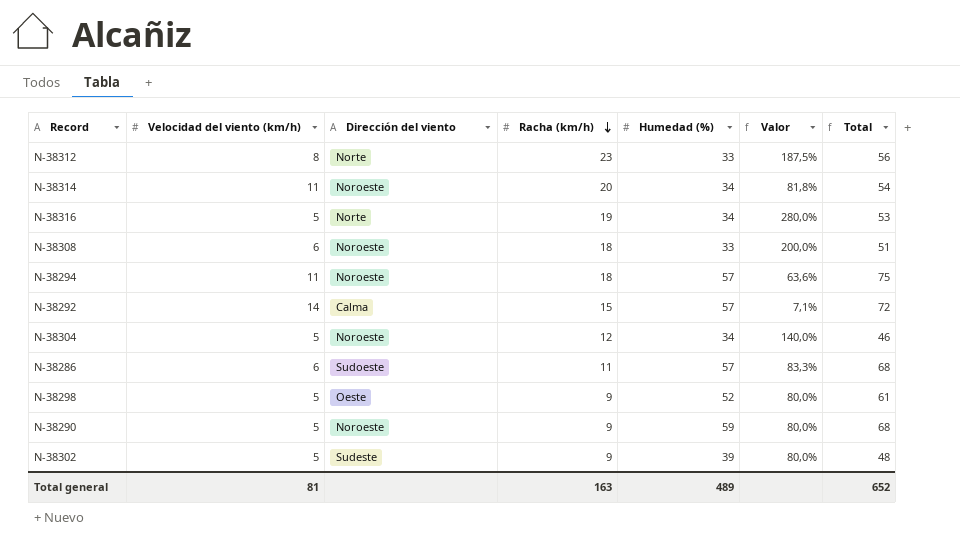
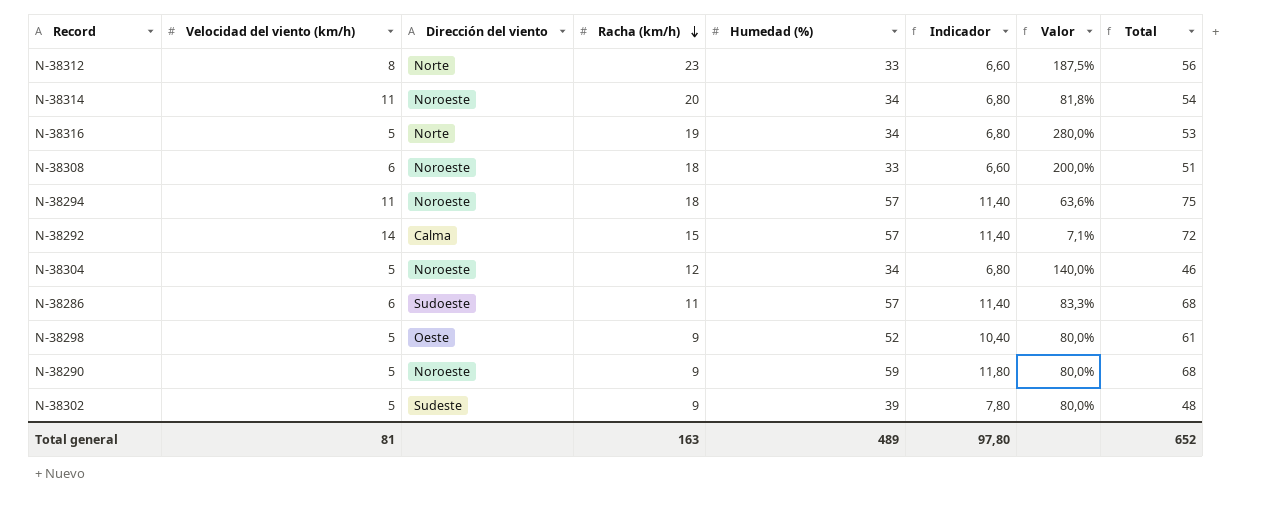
column Indicador | formula: none -> [Humedad (%)] * 0,2

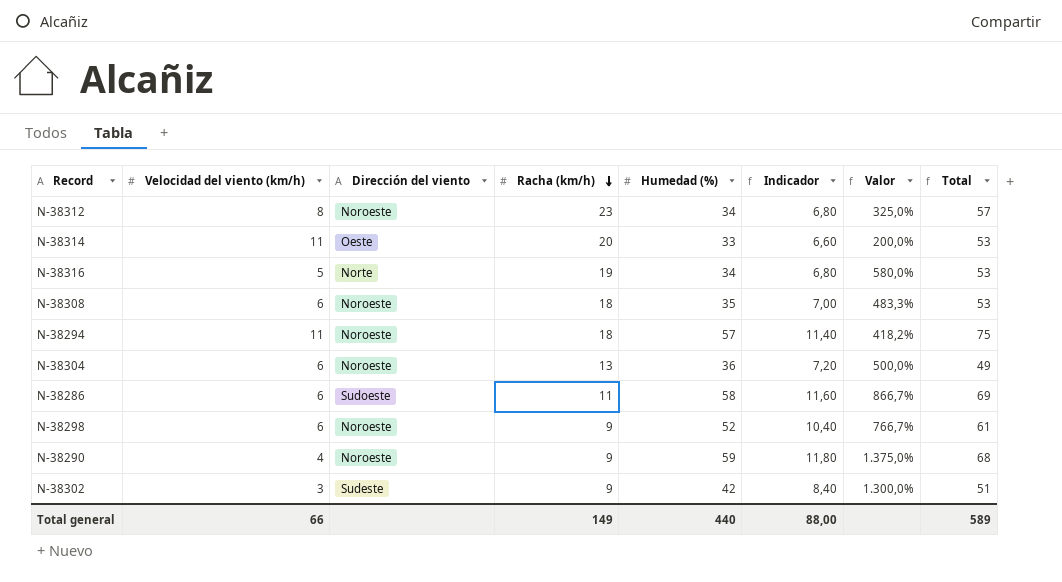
column Valor | formula: ([Racha (km/h)] - [Velocidad del viento (km/h)]) / [Velocidad del viento (km/h)] -> ([Humedad (%)] - [Velocidad del viento (km/h)]) / [Velocidad del viento (km/h)]
row N-38292: 14 | Calma | 15 | 57 | 11,40 | 7,1% | 72 -> none
N-38312 | Dirección del viento: Norte -> Noroeste
N-38312 | Humedad (%): 33 -> 34
N-38312 | Indicador: 6,60 -> 6,80
N-38312 | Total: 56 -> 57
N-38314 | Dirección del viento: Noroeste -> Oeste
N-38314 | Humedad (%): 34 -> 33
N-38314 | Indicador: 6,80 -> 6,60
N-38314 | Total: 54 -> 53
N-38308 | Humedad (%): 33 -> 35
N-38308 | Indicador: 6,60 -> 7,00
N-38308 | Total: 51 -> 53
N-38304 | Velocidad del viento (km/h): 5 -> 6
N-38304 | Racha (km/h): 12 -> 13
N-38304 | Humedad (%): 34 -> 36
N-38304 | Indicador: 6,80 -> 7,20
N-38304 | Total: 46 -> 49
N-38286 | Humedad (%): 57 -> 58
N-38286 | Indicador: 11,40 -> 11,60
N-38286 | Total: 68 -> 69
N-38298 | Velocidad del viento (km/h): 5 -> 6
N-38298 | Dirección del viento: Oeste -> Noroeste
N-38290 | Velocidad del viento (km/h): 5 -> 4
N-38302 | Velocidad del viento (km/h): 5 -> 3
N-38302 | Humedad (%): 39 -> 42
N-38302 | Indicador: 7,80 -> 8,40
N-38302 | Total: 48 -> 51
Total general | Velocidad del viento (km/h): 81 -> 66
Total general | Racha (km/h): 163 -> 149
Total general | Humedad (%): 489 -> 440
Total general | Indicador: 97,80 -> 88,00
Total general | Total: 652 -> 589

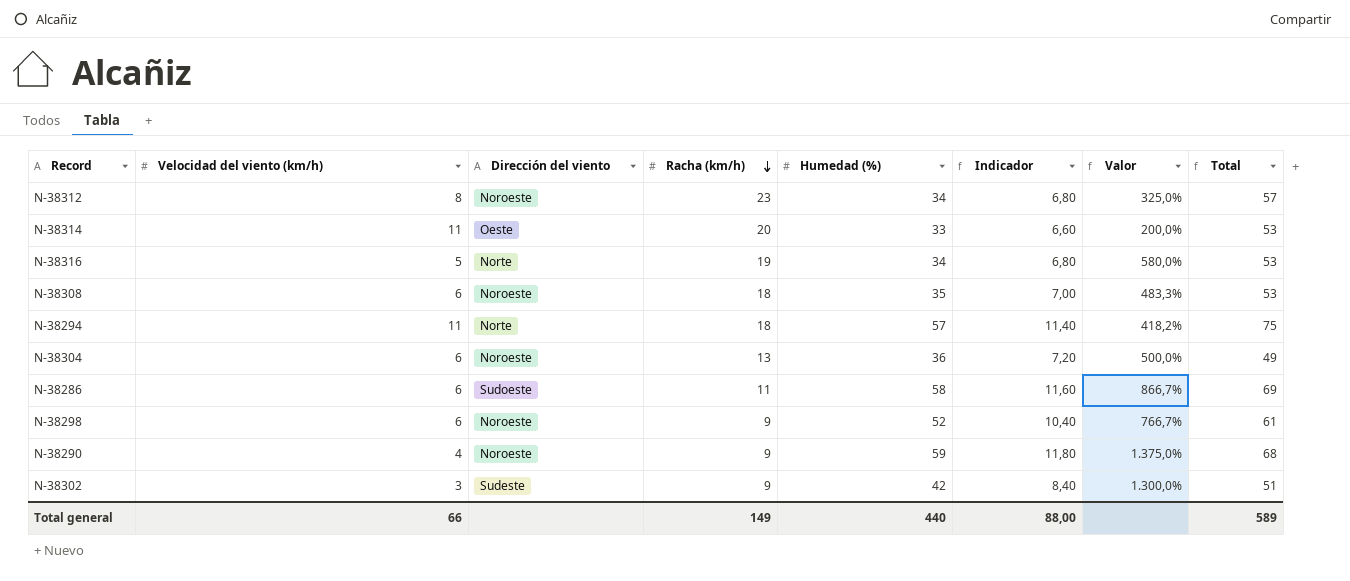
N-38294 | Dirección del viento: Noroeste -> Norte

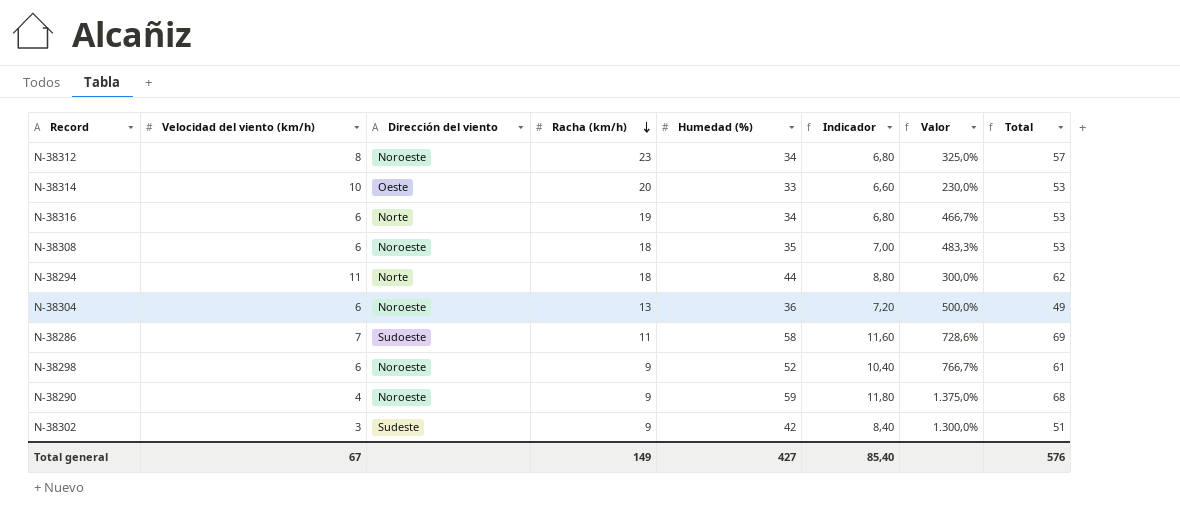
N-38314 | Velocidad del viento (km/h): 11 -> 10
N-38314 | Valor: 200,0% -> 230,0%
N-38316 | Velocidad del viento (km/h): 5 -> 6
N-38316 | Valor: 580,0% -> 466,7%
N-38294 | Humedad (%): 57 -> 44
N-38294 | Indicador: 11,40 -> 8,80
N-38294 | Valor: 418,2% -> 300,0%
N-38294 | Total: 75 -> 62
N-38286 | Velocidad del viento (km/h): 6 -> 7
N-38286 | Valor: 866,7% -> 728,6%
Total general | Velocidad del viento (km/h): 66 -> 67
Total general | Humedad (%): 440 -> 427
Total general | Indicador: 88,00 -> 85,40
Total general | Total: 589 -> 576

